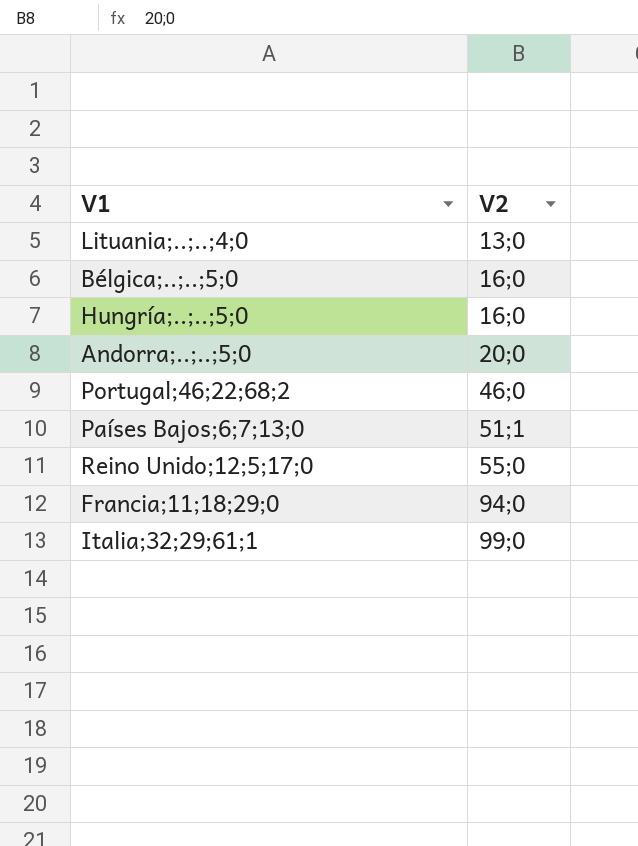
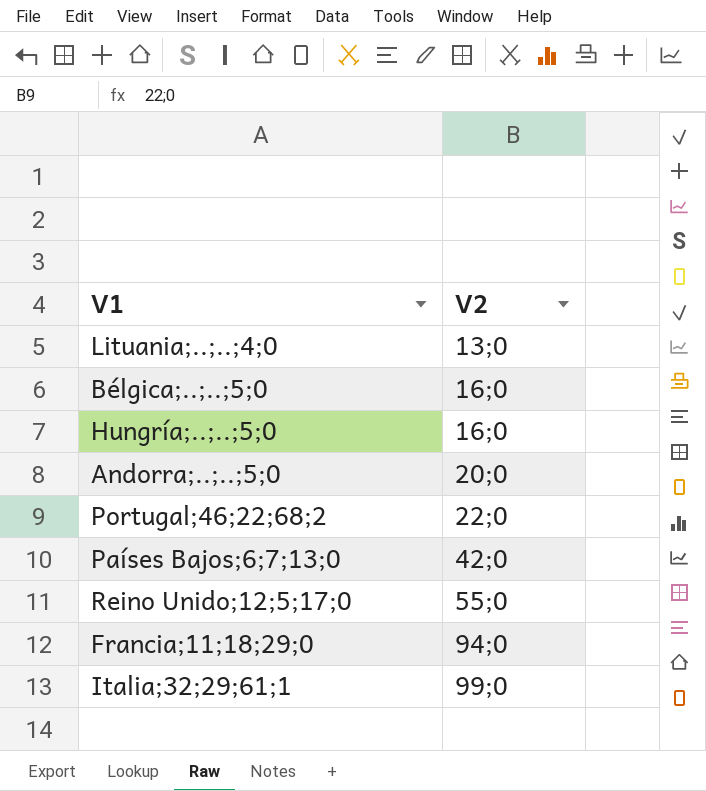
Portugal;46;22;68;2 | V2: 46;0 -> 22;0
Países Bajos;6;7;13;0 | V2: 51;1 -> 42;0

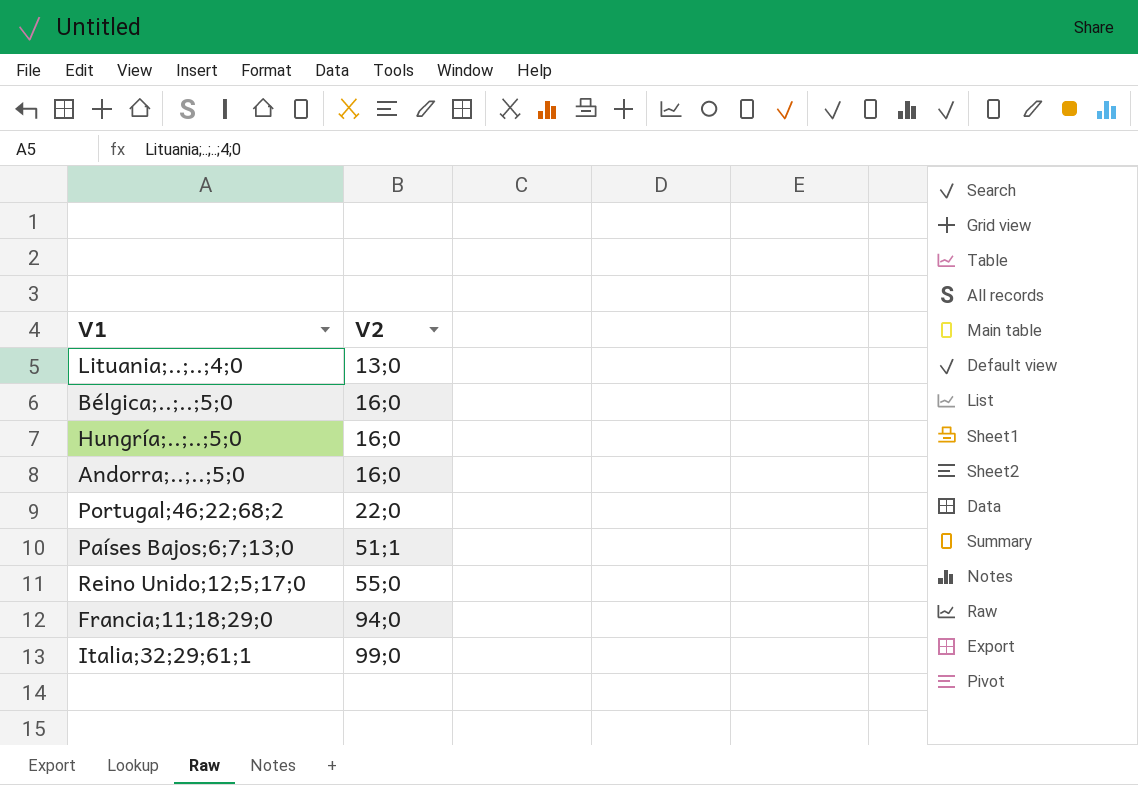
Andorra;..;..;5;0 | V2: 20;0 -> 16;0
Países Bajos;6;7;13;0 | V2: 42;0 -> 51;1

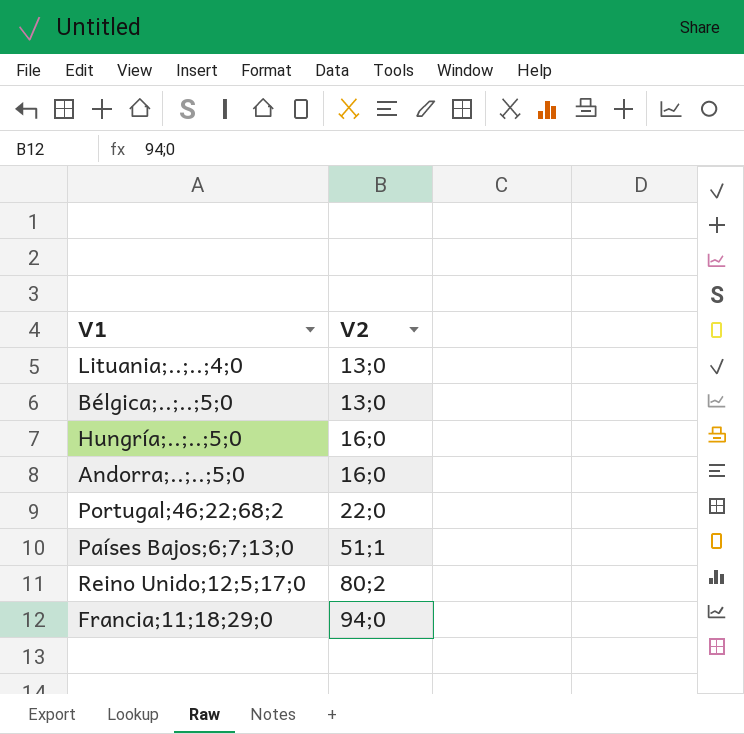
row Italia;32;29;61;1: 99;0 -> none
Bélgica;..;..;5;0 | V2: 16;0 -> 13;0
Reino Unido;12;5;17;0 | V2: 55;0 -> 80;2

